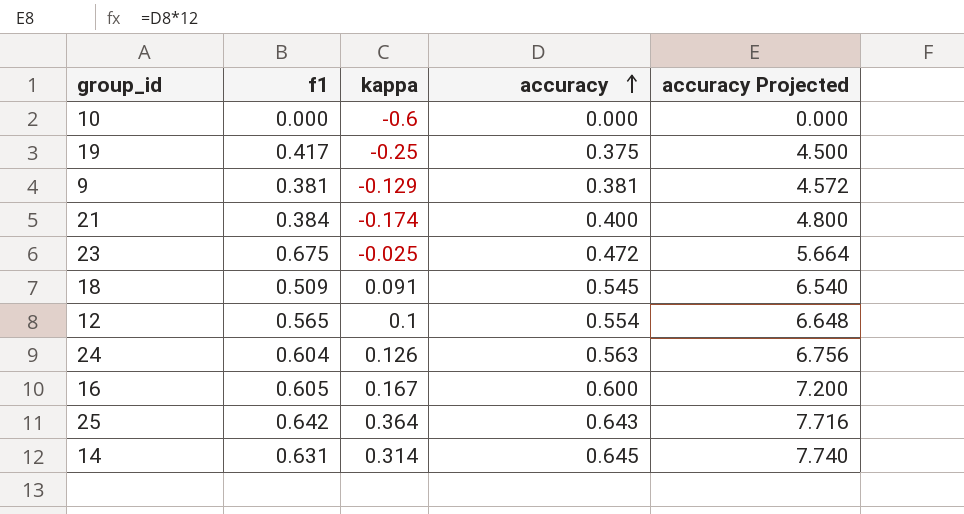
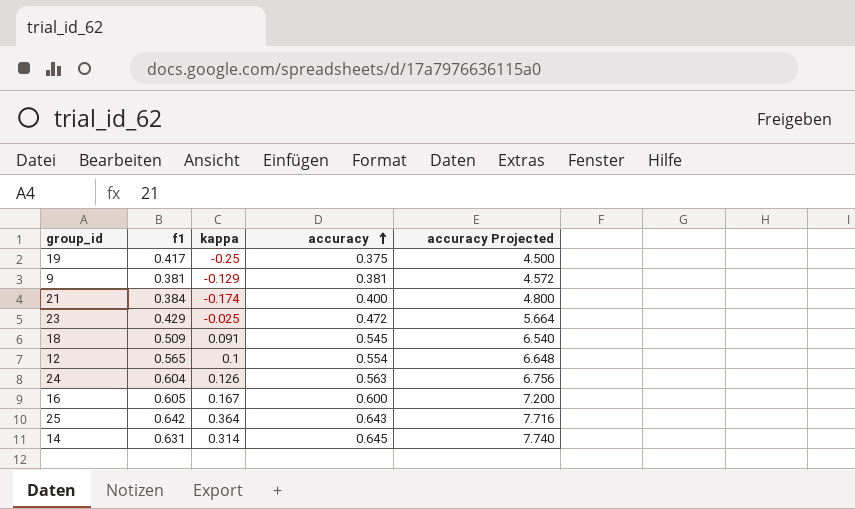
row 10: 0.000 | -0.6 | 0.000 | 0.000 -> none
23 | f1: 0.675 -> 0.429

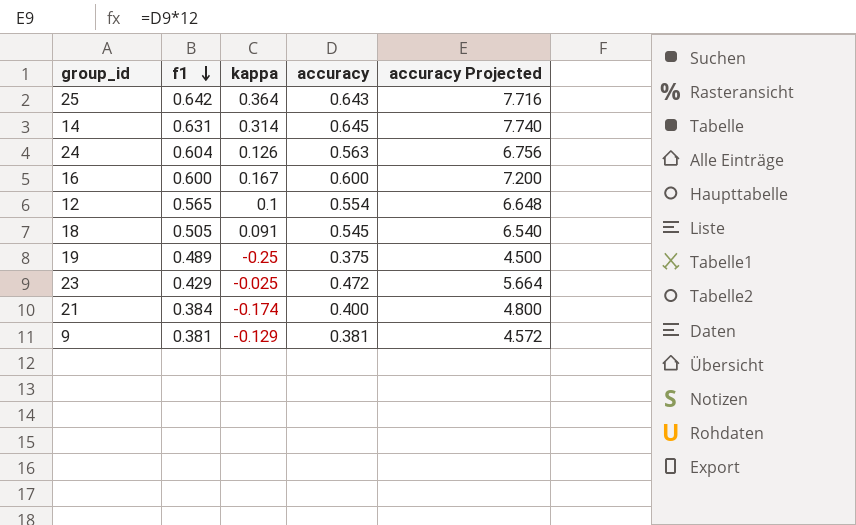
row order: accuracy ascending -> f1 descending
16 | f1: 0.605 -> 0.600
18 | f1: 0.509 -> 0.505
19 | f1: 0.417 -> 0.489

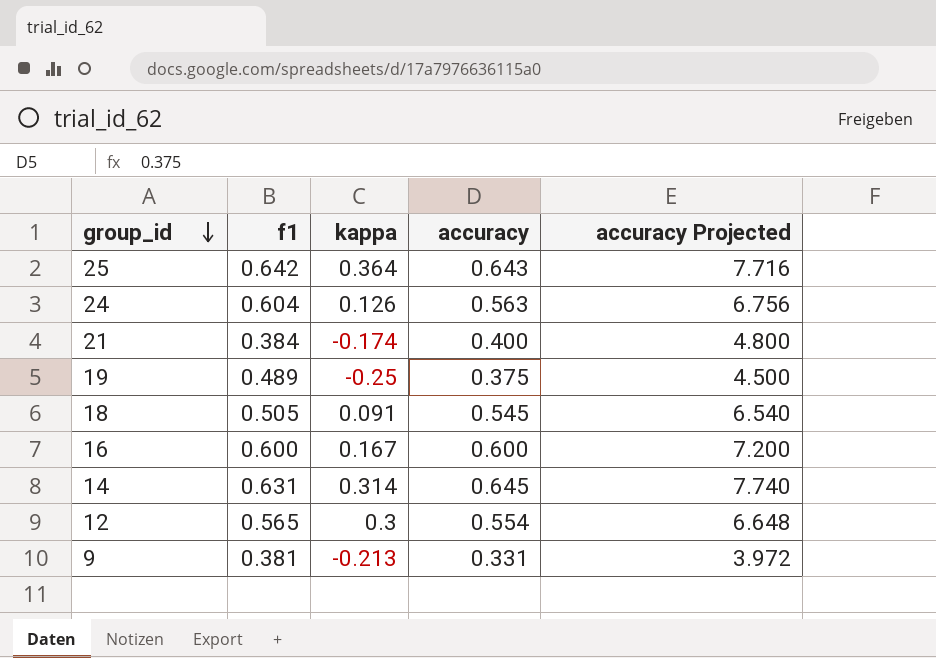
row order: f1 descending -> group_id descending
row 23: 0.429 | -0.025 | 0.472 | 5.664 -> none
12 | kappa: 0.1 -> 0.3
9 | kappa: -0.129 -> -0.213
9 | accuracy: 0.381 -> 0.331
9 | accuracy Projected: 4.572 -> 3.972

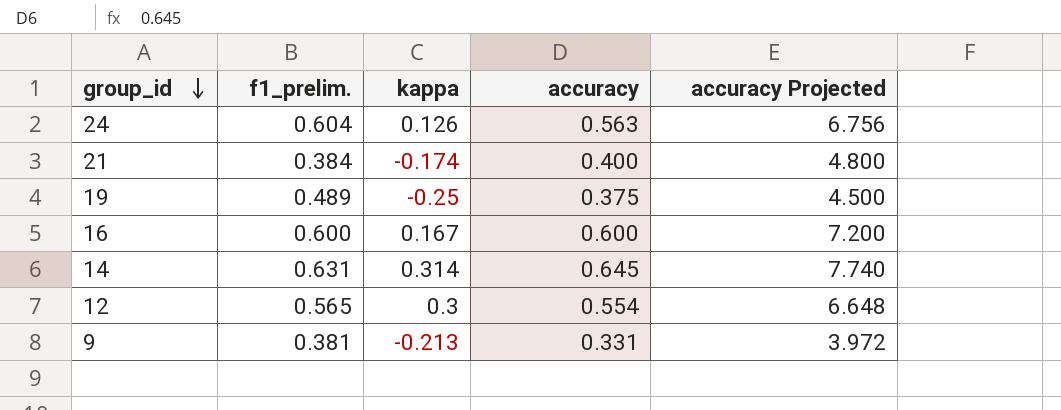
column name: f1 -> f1_prelim.
row 25: 0.642 | 0.364 | 0.643 | 7.716 -> none
row 18: 0.505 | 0.091 | 0.545 | 6.540 -> none

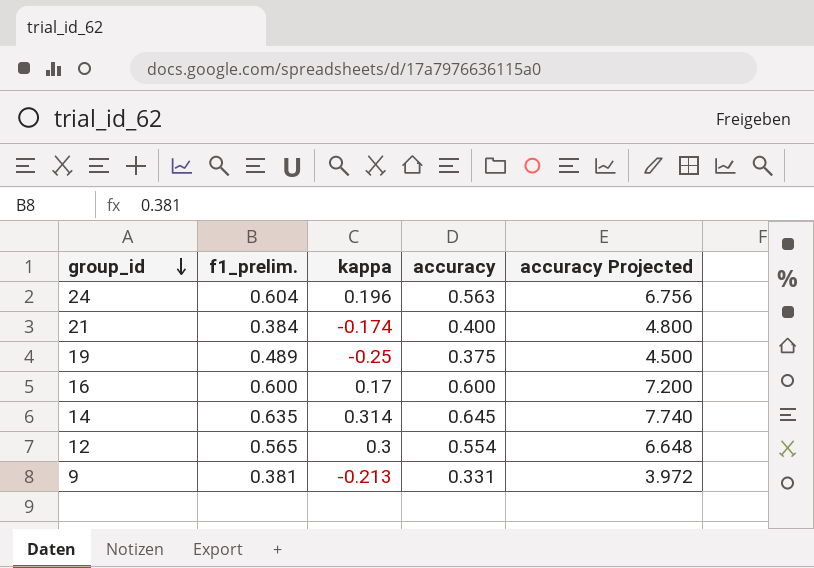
24 | kappa: 0.126 -> 0.196
16 | kappa: 0.167 -> 0.17
14 | f1_prelim.: 0.631 -> 0.635

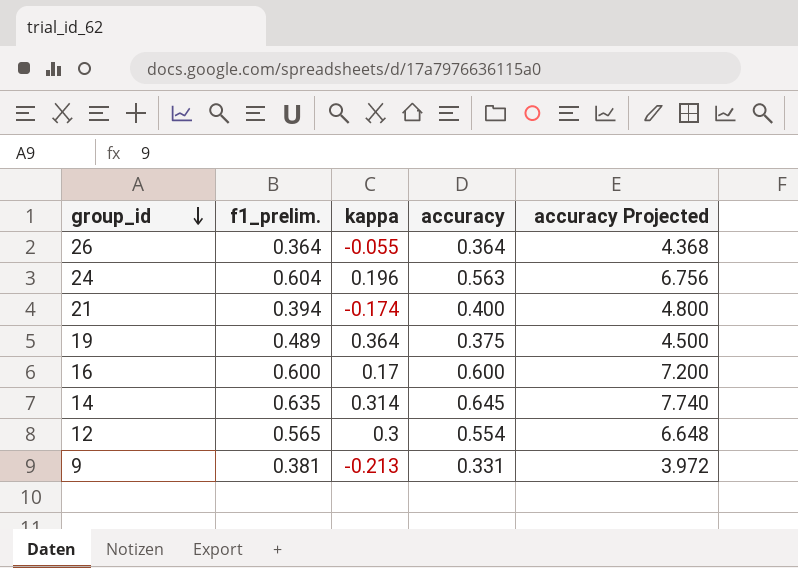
row 26: none -> 0.364 | -0.055 | 0.364 | 4.368
21 | f1_prelim.: 0.384 -> 0.394
19 | kappa: -0.25 -> 0.364

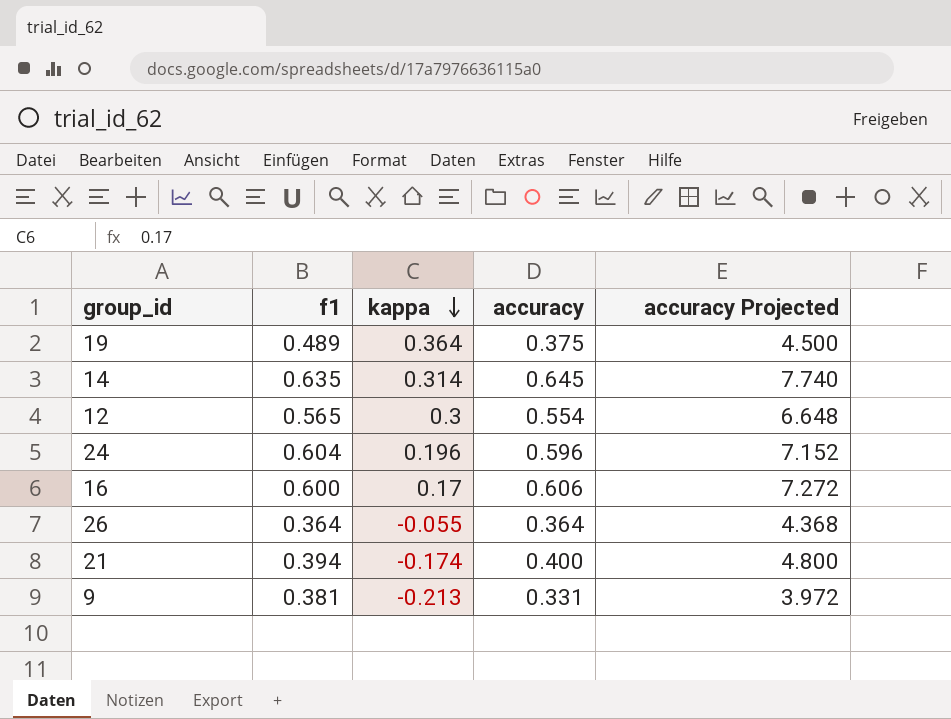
row order: group_id descending -> kappa descending
column name: f1_prelim. -> f1
24 | accuracy: 0.563 -> 0.596
24 | accuracy Projected: 6.756 -> 7.152
16 | accuracy: 0.600 -> 0.606
16 | accuracy Projected: 7.200 -> 7.272

